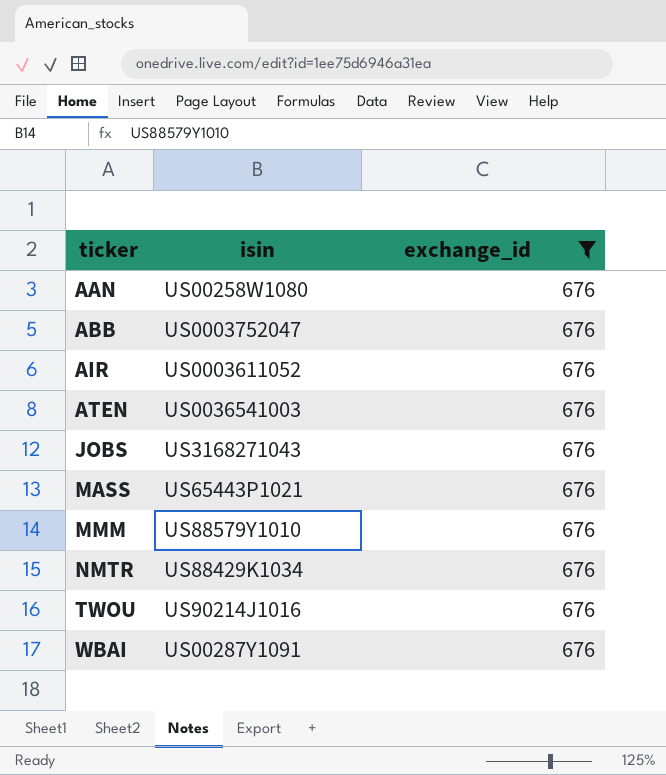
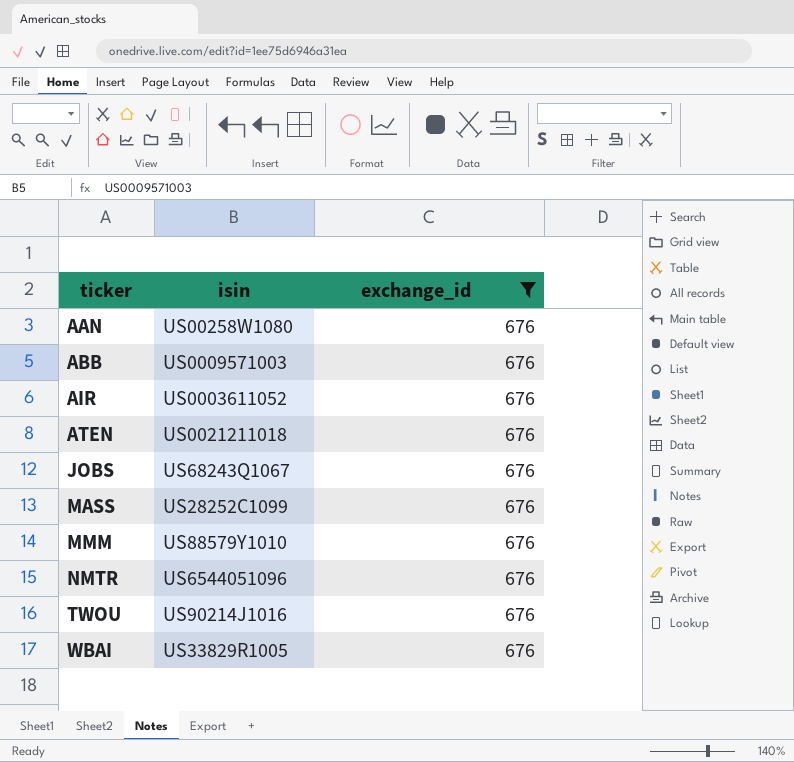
ABB | isin: US0003752047 -> US0009571003
ATEN | isin: US0036541003 -> US0021211018
JOBS | isin: US3168271043 -> US68243Q1067
MASS | isin: US65443P1021 -> US28252C1099
NMTR | isin: US88429K1034 -> US6544051096
WBAI | isin: US00287Y1091 -> US33829R1005

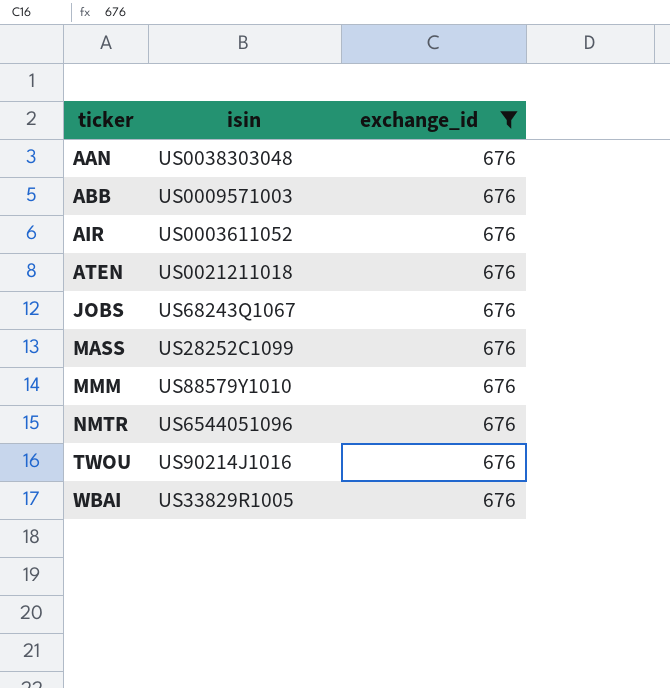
AAN | isin: US00258W1080 -> US0038303048

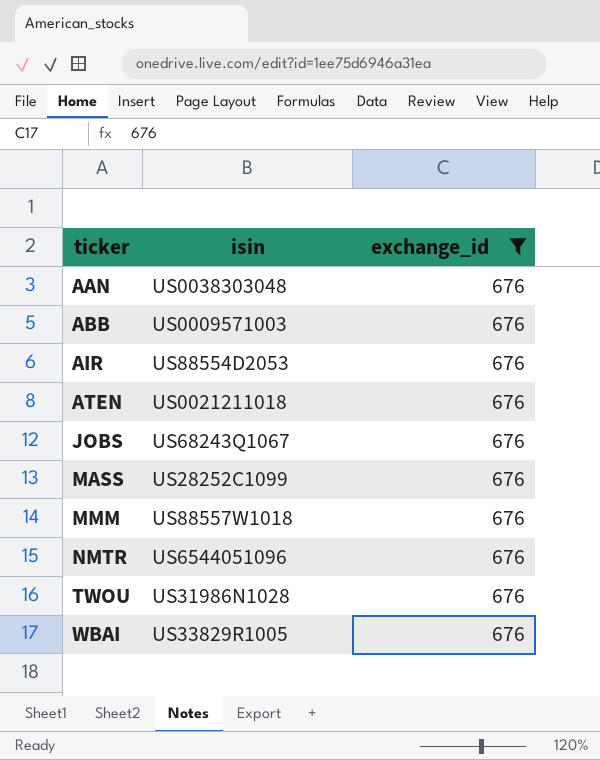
AIR | isin: US0003611052 -> US88554D2053
MMM | isin: US88579Y1010 -> US88557W1018
TWOU | isin: US90214J1016 -> US31986N1028

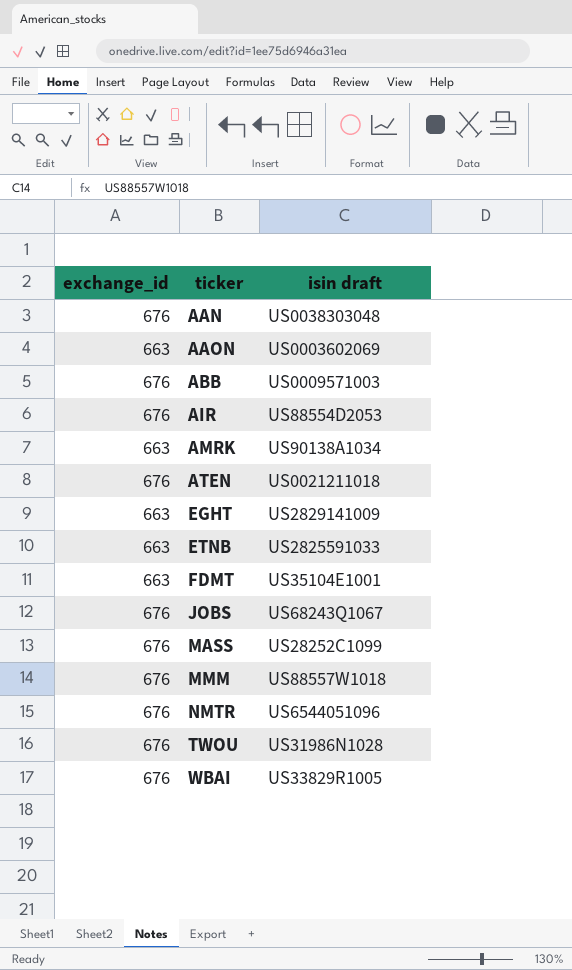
filter: exchange_id = 676 -> none
column exchange_id | position: 3 -> 1
column name: isin -> isin draft

